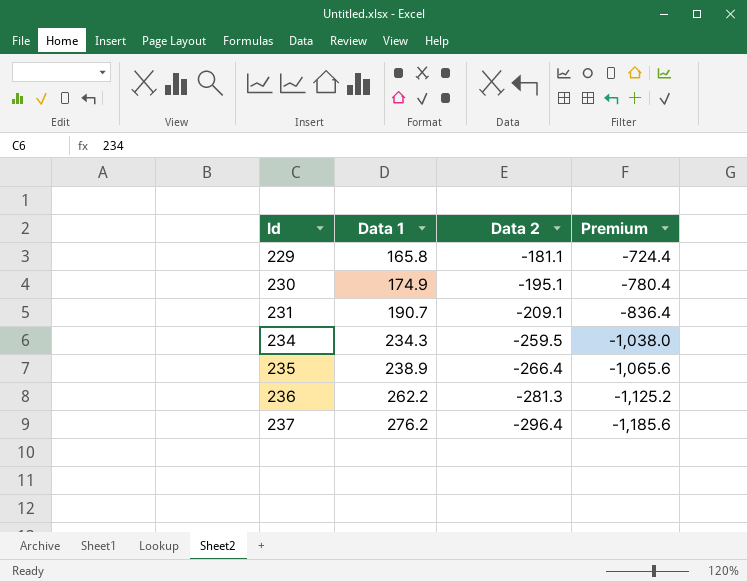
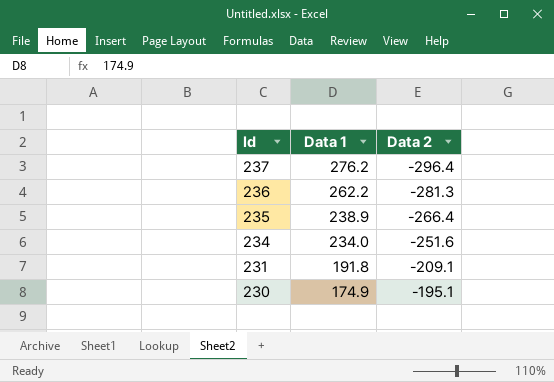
row order: Id ascending -> Id descending
column Premium | formula: [Data 2] * 4 -> none
row 229: 165.8 | -181.1 | -724.4 -> none
234 | Data 1: 234.3 -> 234.0
234 | Data 2: -259.5 -> -251.6
231 | Data 1: 190.7 -> 191.8

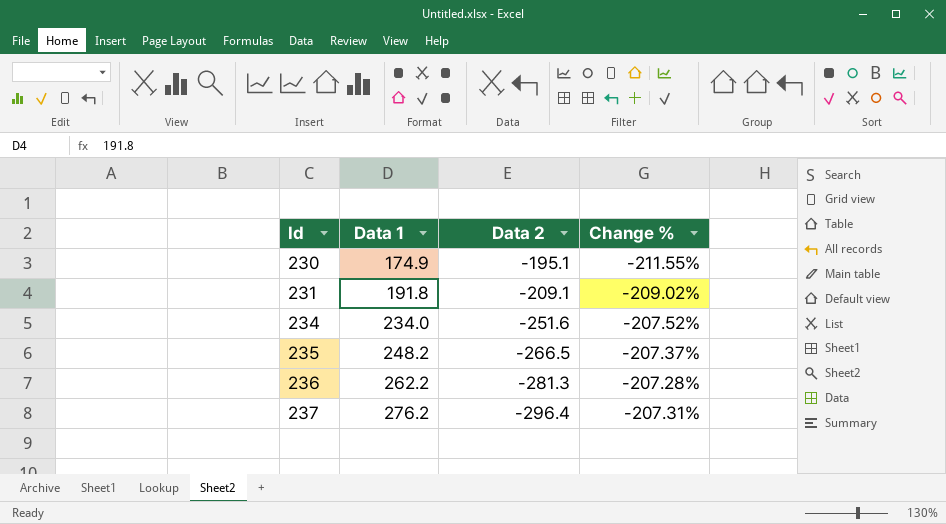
row order: Id descending -> Id ascending
column Change % | formula: none -> ([Data 2] - [Data 1]) / [Data 1]
235 | Data 1: 238.9 -> 248.2
235 | Data 2: -266.4 -> -266.5

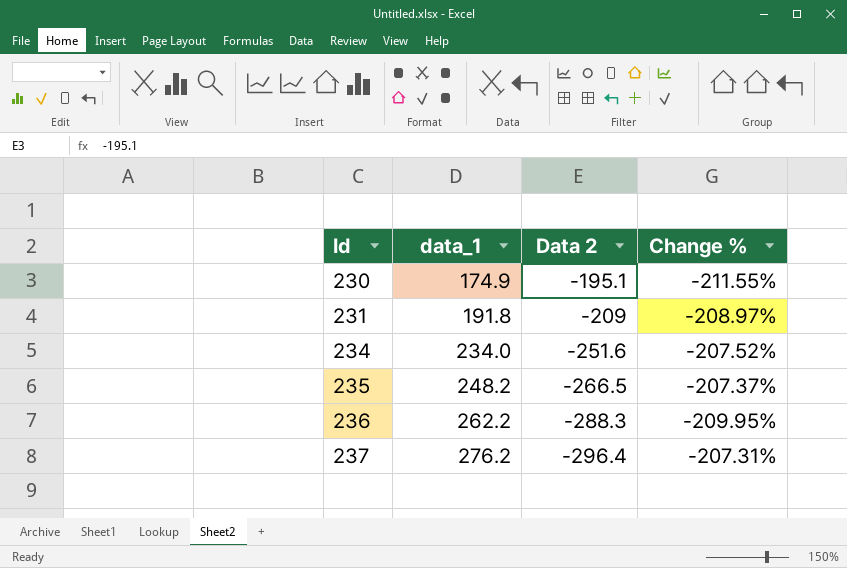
column name: Data 1 -> data_1
231 | Data 2: -209.1 -> -209
231 | Change %: -209.02% -> -208.97%
236 | Data 2: -281.3 -> -288.3
236 | Change %: -207.28% -> -209.95%

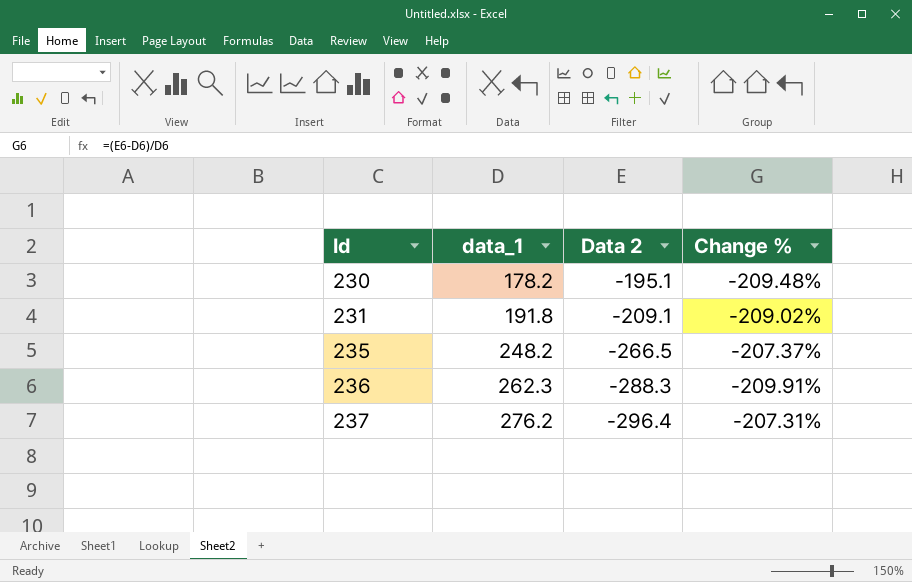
row 234: 234.0 | -251.6 | -207.52% -> none
230 | data_1: 174.9 -> 178.2
230 | Change %: -211.55% -> -209.48%
231 | Data 2: -209 -> -209.1
231 | Change %: -208.97% -> -209.02%
236 | data_1: 262.2 -> 262.3
236 | Change %: -209.95% -> -209.91%

